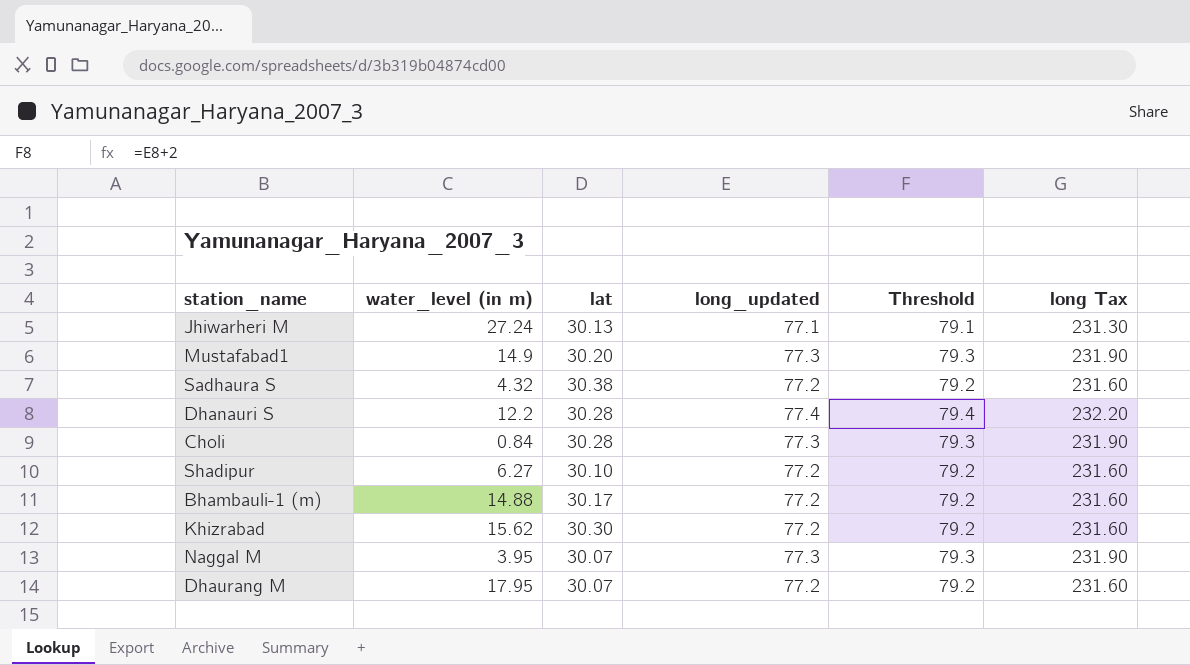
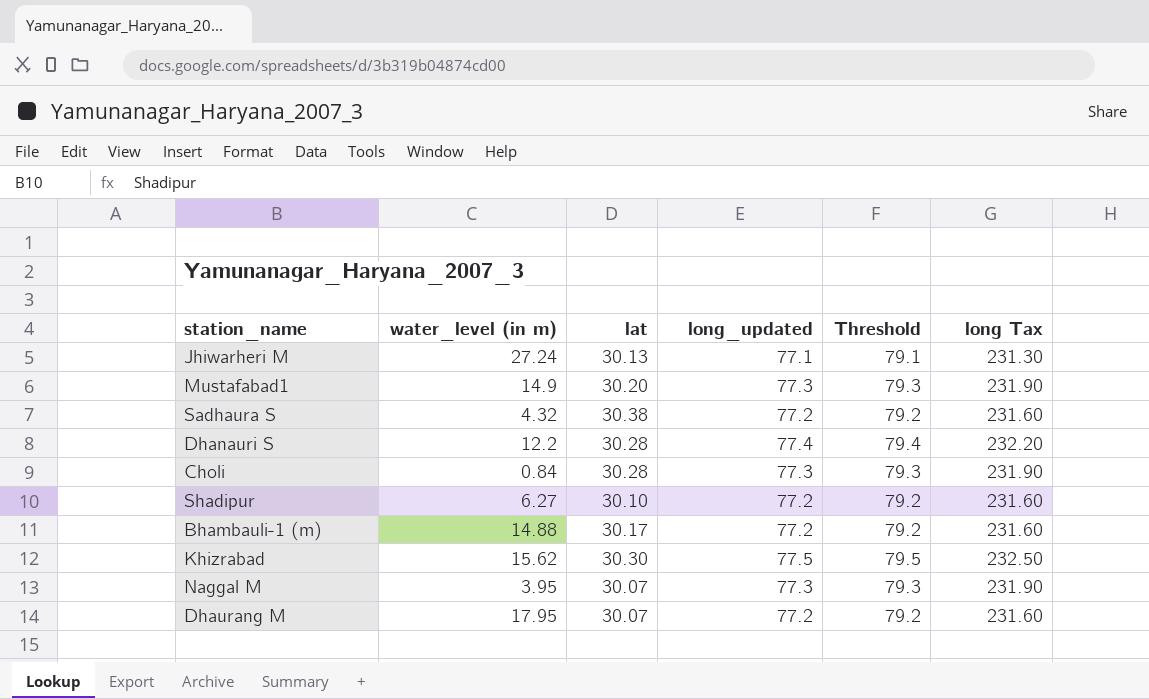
Khizrabad | long_updated: 77.2 -> 77.5
Khizrabad | Threshold: 79.2 -> 79.5
Khizrabad | long Tax: 231.60 -> 232.50

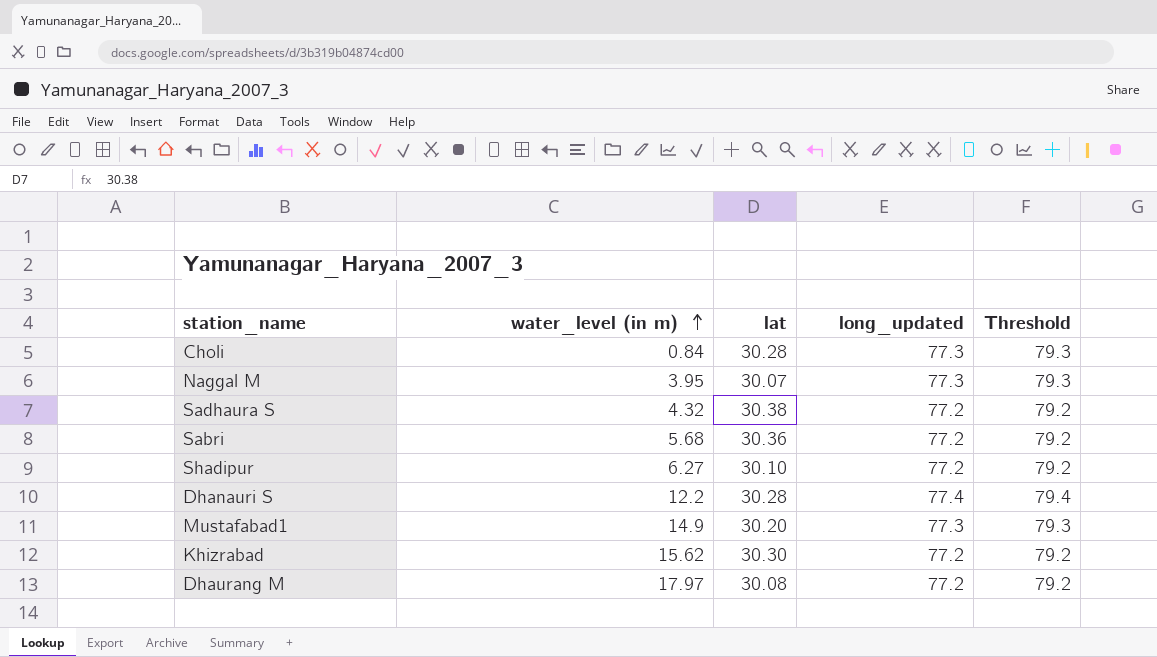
row order: none -> water_level (in m) ascending
column long Tax | formula: [long_updated] * 3 -> none
row Jhiwarheri M: 27.24 | 30.13 | 77.1 | 79.1 | 231.30 -> none
row Bhambauli-1 (m): 14.88 | 30.17 | 77.2 | 79.2 | 231.60 -> none
row Sabri: none -> 5.68 | 30.36 | 77.2 | 79.2
Khizrabad | long_updated: 77.5 -> 77.2
Khizrabad | Threshold: 79.5 -> 79.2
Dhaurang M | water_level (in m): 17.95 -> 17.97
Dhaurang M | lat: 30.07 -> 30.08

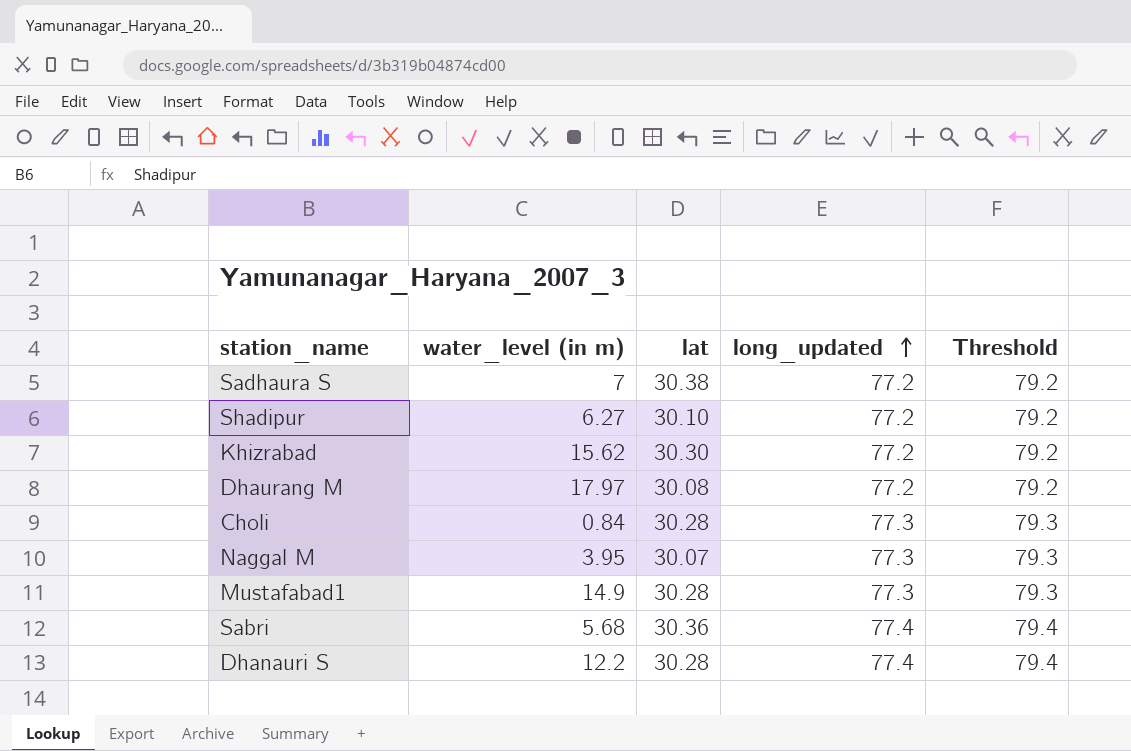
row order: water_level (in m) ascending -> long_updated ascending
Sadhaura S | water_level (in m): 4.32 -> 7
Mustafabad1 | lat: 30.20 -> 30.28
Sabri | long_updated: 77.2 -> 77.4
Sabri | Threshold: 79.2 -> 79.4

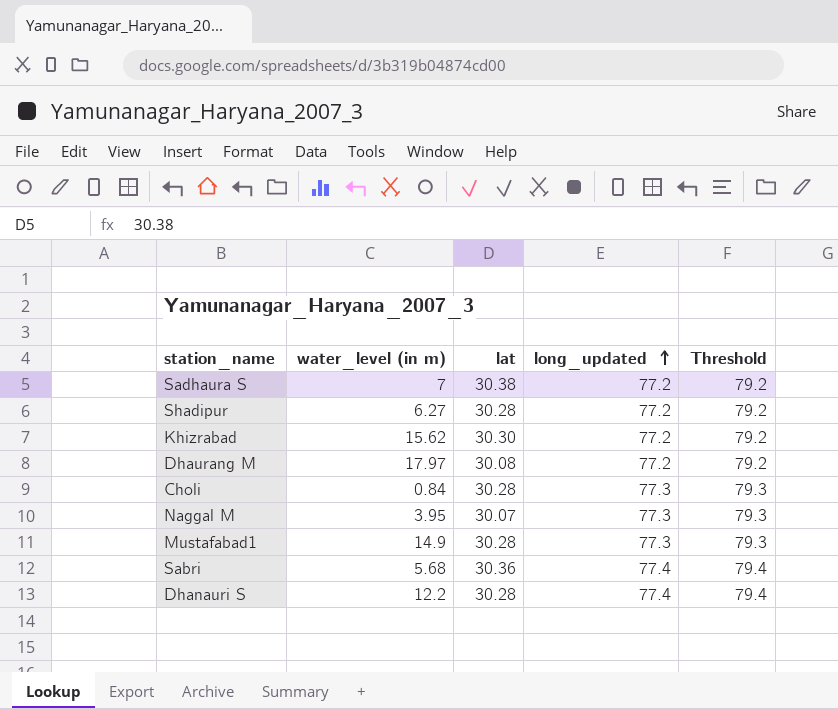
Shadipur | lat: 30.10 -> 30.28

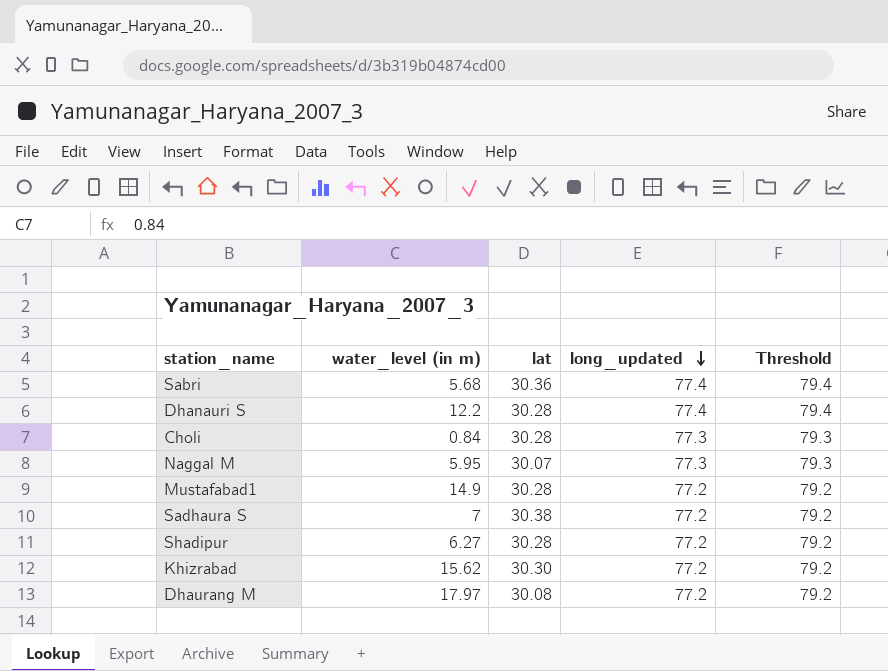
row order: long_updated ascending -> long_updated descending
Naggal M | water_level (in m): 3.95 -> 5.95
Mustafabad1 | long_updated: 77.3 -> 77.2
Mustafabad1 | Threshold: 79.3 -> 79.2

